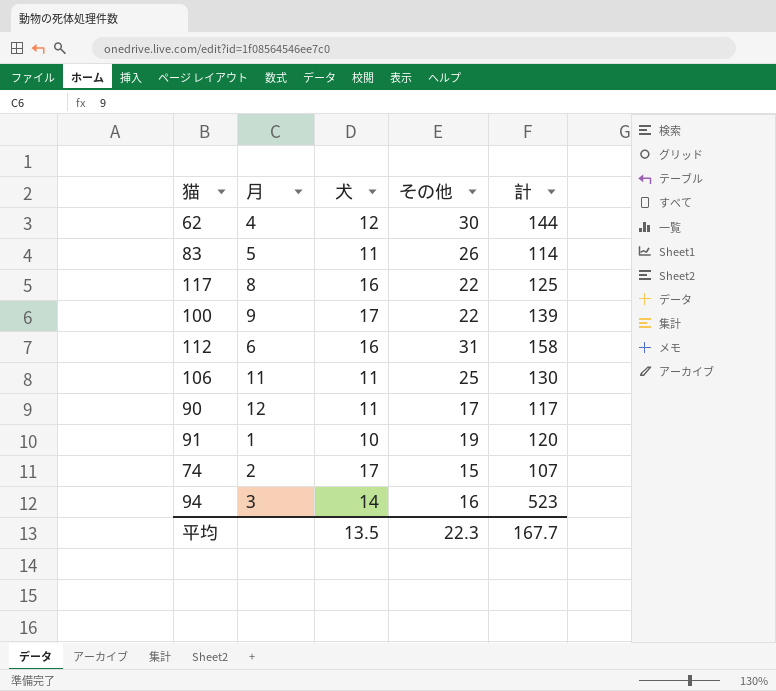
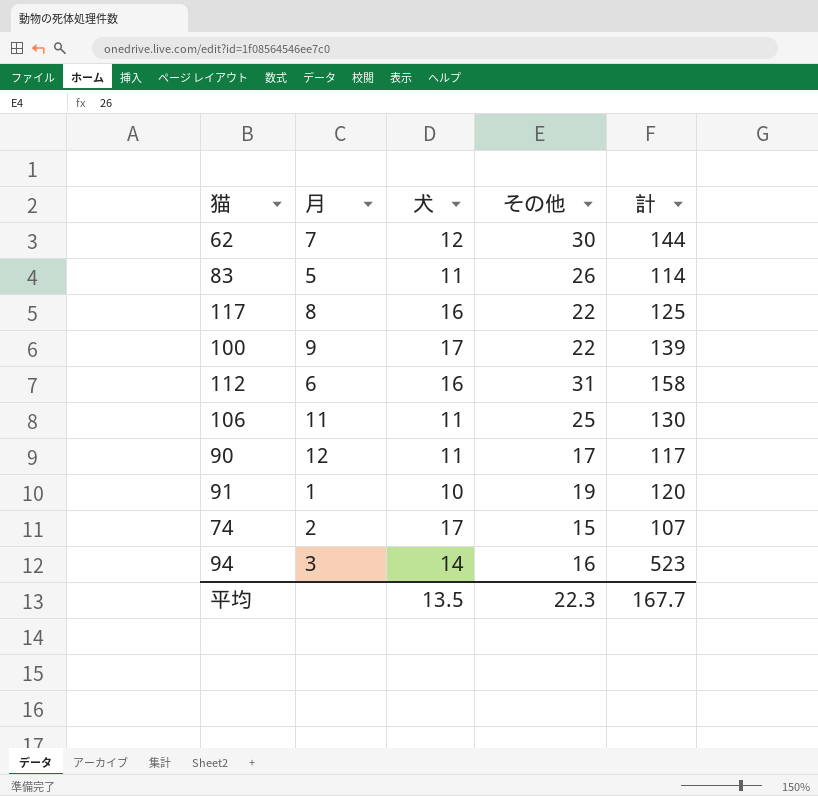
62 | 月: 4 -> 7

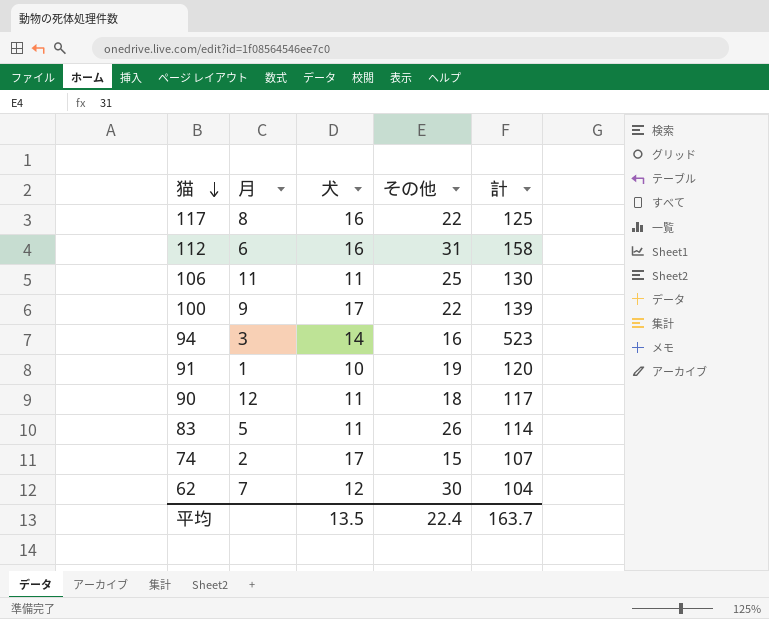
row order: none -> 猫 descending
90 | その他: 17 -> 18
62 | 計: 144 -> 104
平均 | その他: 22.3 -> 22.4
平均 | 計: 167.7 -> 163.7

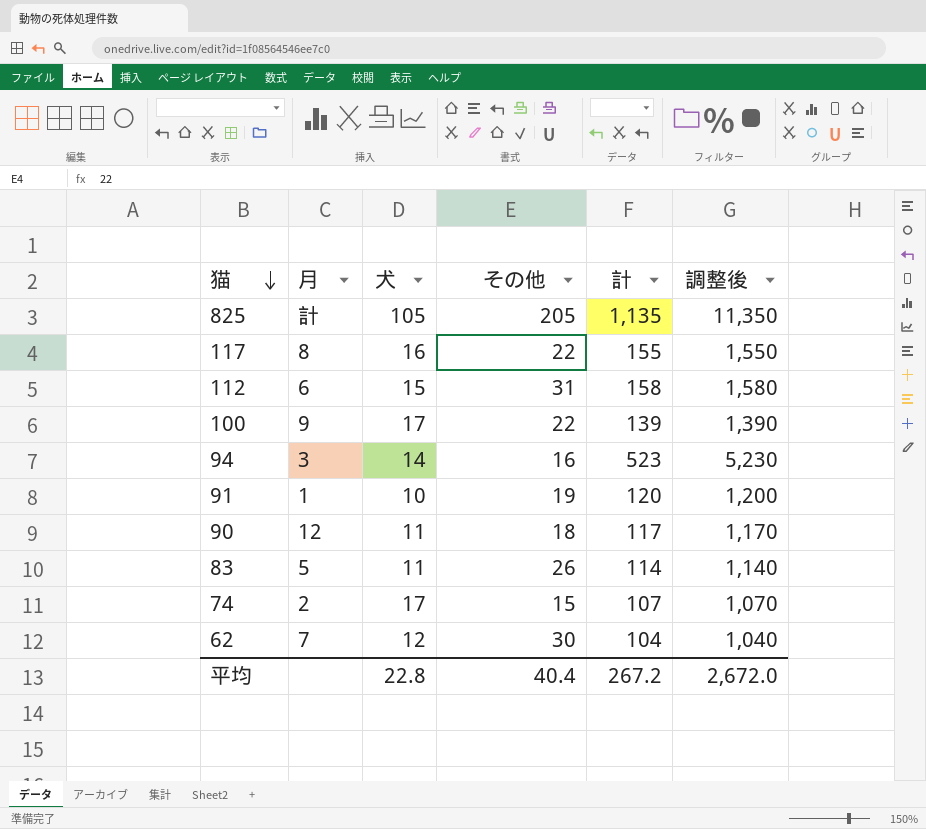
column 調整後 | formula: none -> [計] * 10
row 106: 11 | 11 | 25 | 130 -> none
row 825: none -> 計 | 105 | 205 | 1,135 | 11,350
117 | 計: 125 -> 155
112 | 犬: 16 -> 15
平均 | 犬: 13.5 -> 22.8
平均 | その他: 22.4 -> 40.4
平均 | 計: 163.7 -> 267.2

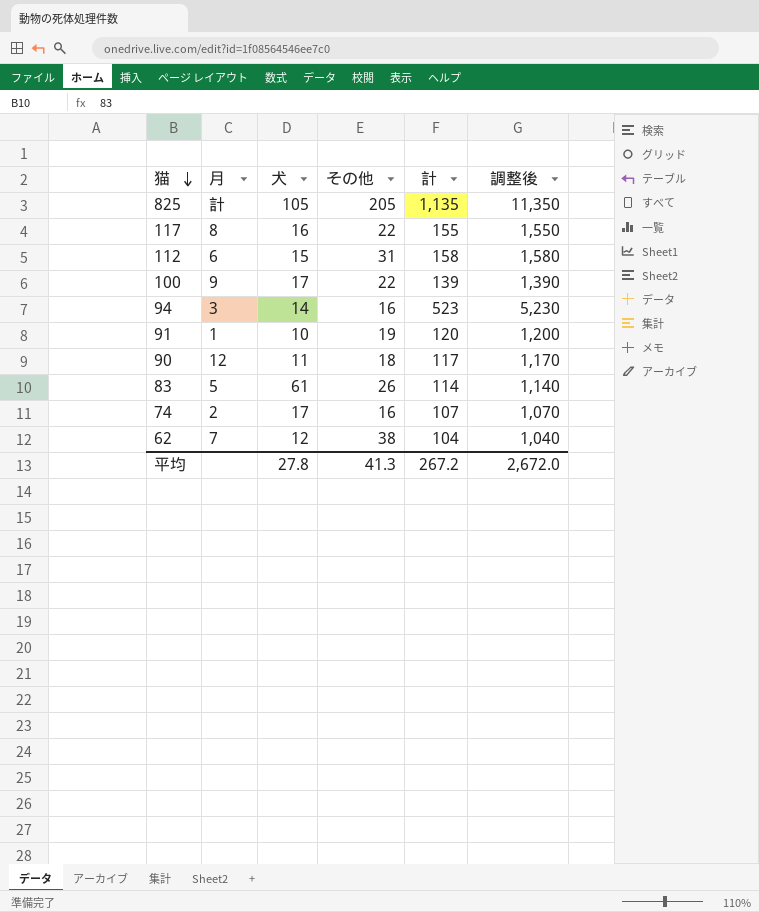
83 | 犬: 11 -> 61
74 | その他: 15 -> 16
62 | その他: 30 -> 38
平均 | 犬: 22.8 -> 27.8
平均 | その他: 40.4 -> 41.3

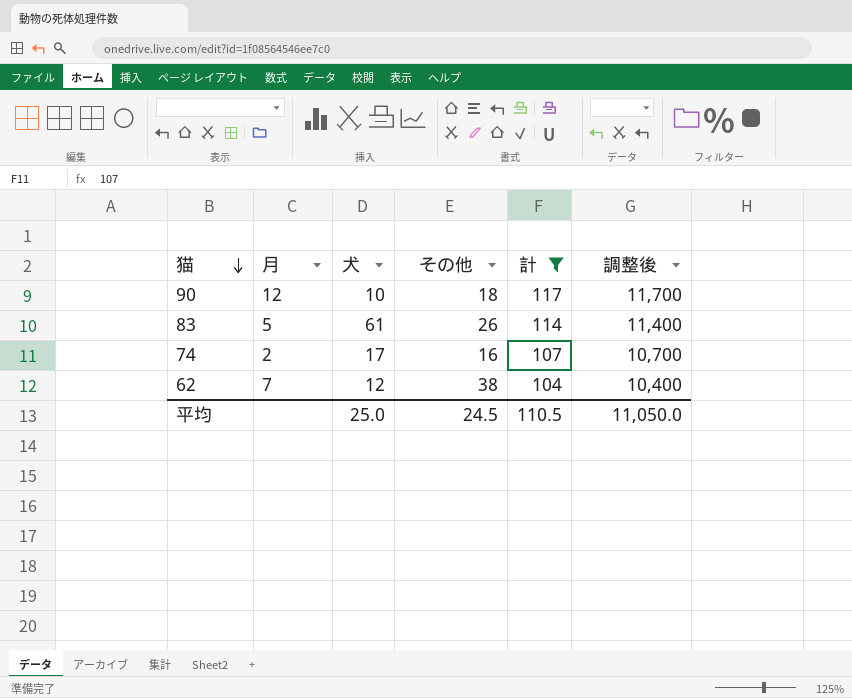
filter: none -> 計 <= 117
column 調整後 | formula: [計] * 10 -> [計] * 100
90 | 犬: 11 -> 10
平均 | 犬: 27.8 -> 25.0
平均 | その他: 41.3 -> 24.5
平均 | 計: 267.2 -> 110.5
平均 | 調整後: 2,672.0 -> 11,050.0

